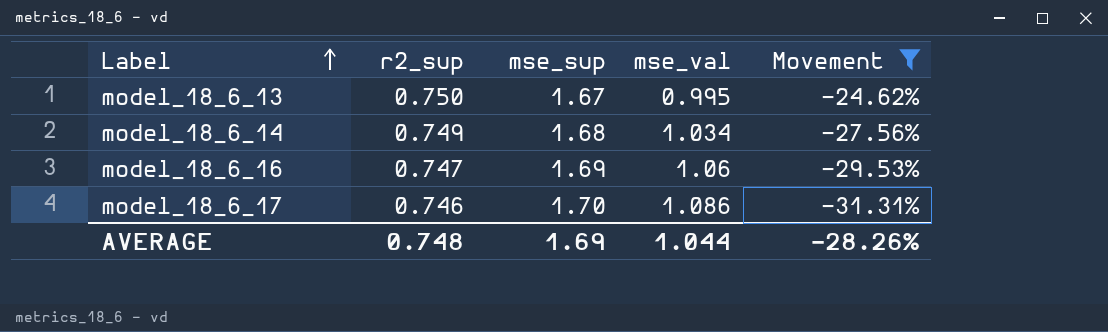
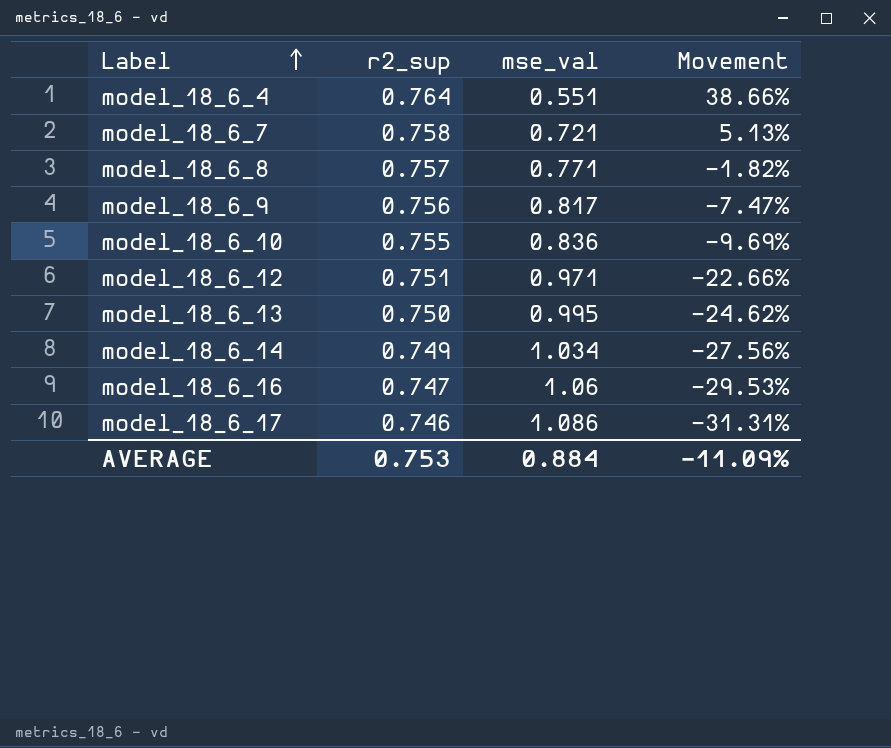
filter: Movement <= -24.62% -> none
column mse_sup | position: 3 -> none
AVERAGE | r2_sup: 0.748 -> 0.753
AVERAGE | mse_val: 1.044 -> 0.884
AVERAGE | Movement: -28.26% -> -11.09%

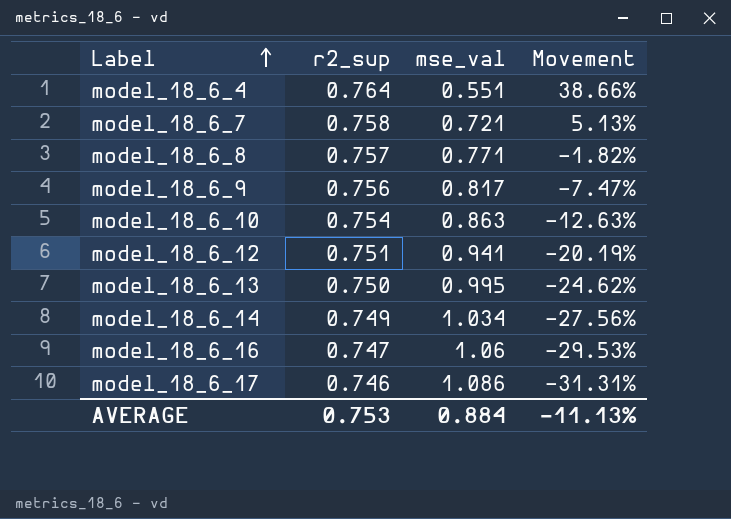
model_18_6_10 | r2_sup: 0.755 -> 0.754
model_18_6_10 | mse_val: 0.836 -> 0.863
model_18_6_10 | Movement: -9.69% -> -12.63%
model_18_6_12 | mse_val: 0.971 -> 0.941
model_18_6_12 | Movement: -22.66% -> -20.19%
AVERAGE | Movement: -11.09% -> -11.13%

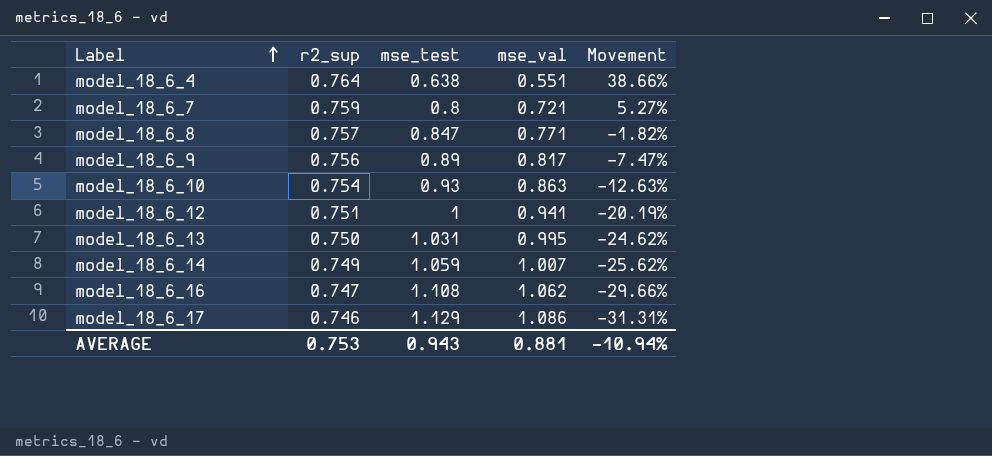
column mse_test | position: none -> 3
model_18_6_7 | r2_sup: 0.758 -> 0.759
model_18_6_7 | Movement: 5.13% -> 5.27%
model_18_6_14 | mse_val: 1.034 -> 1.007
model_18_6_14 | Movement: -27.56% -> -25.62%
model_18_6_16 | mse_val: 1.06 -> 1.062
model_18_6_16 | Movement: -29.53% -> -29.66%
AVERAGE | mse_val: 0.884 -> 0.881
AVERAGE | Movement: -11.13% -> -10.94%

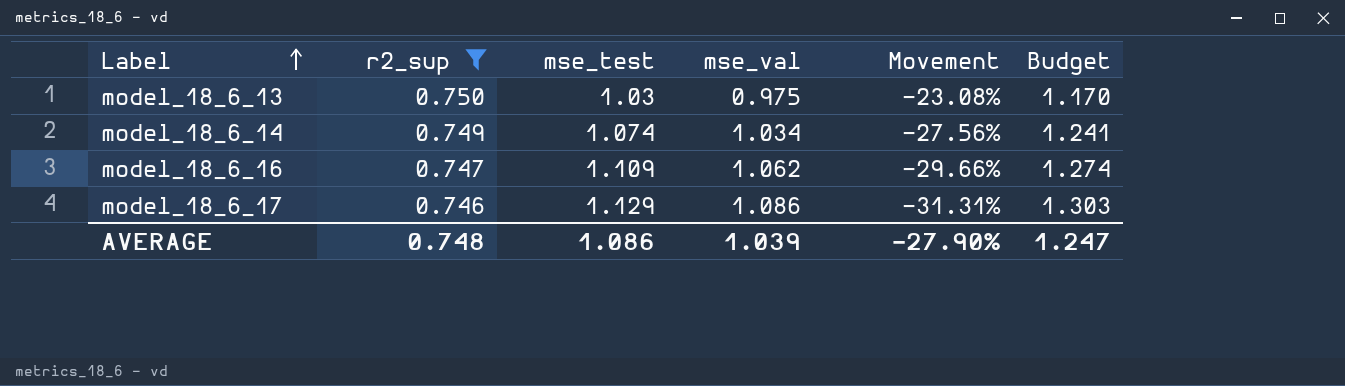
filter: none -> r2_sup <= 0.750
column Budget | formula: none -> [mse_val] * 1.2
model_18_6_13 | mse_test: 1.031 -> 1.03
model_18_6_13 | mse_val: 0.995 -> 0.975
model_18_6_13 | Movement: -24.62% -> -23.08%
model_18_6_14 | mse_test: 1.059 -> 1.074
model_18_6_14 | mse_val: 1.007 -> 1.034
model_18_6_14 | Movement: -25.62% -> -27.56%
model_18_6_16 | mse_test: 1.108 -> 1.109
AVERAGE | r2_sup: 0.753 -> 0.748
AVERAGE | mse_test: 0.943 -> 1.086
AVERAGE | mse_val: 0.881 -> 1.039
AVERAGE | Movement: -10.94% -> -27.90%

